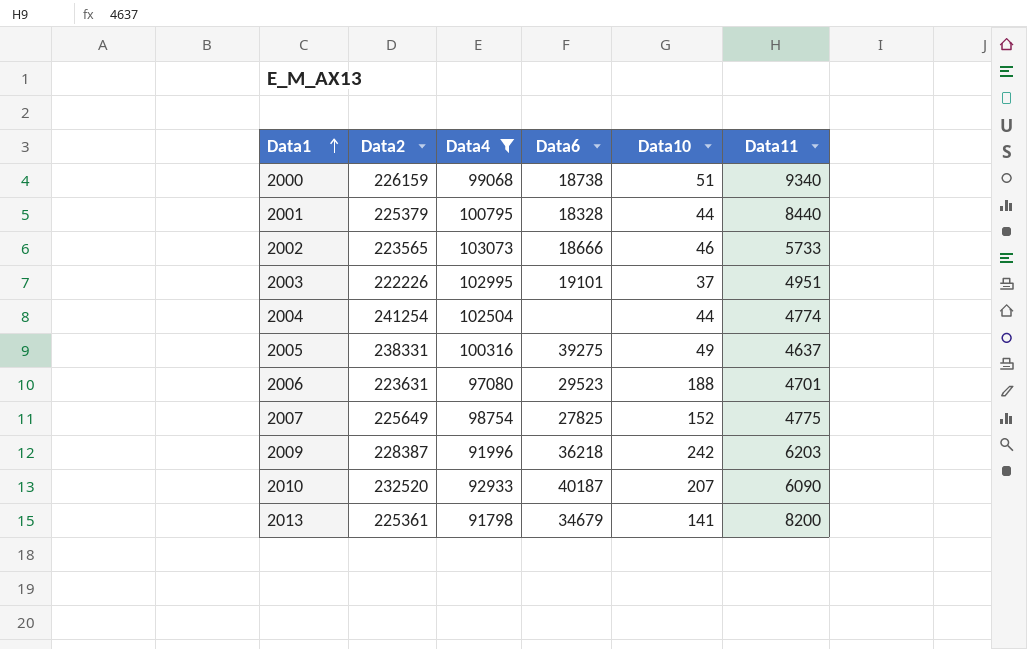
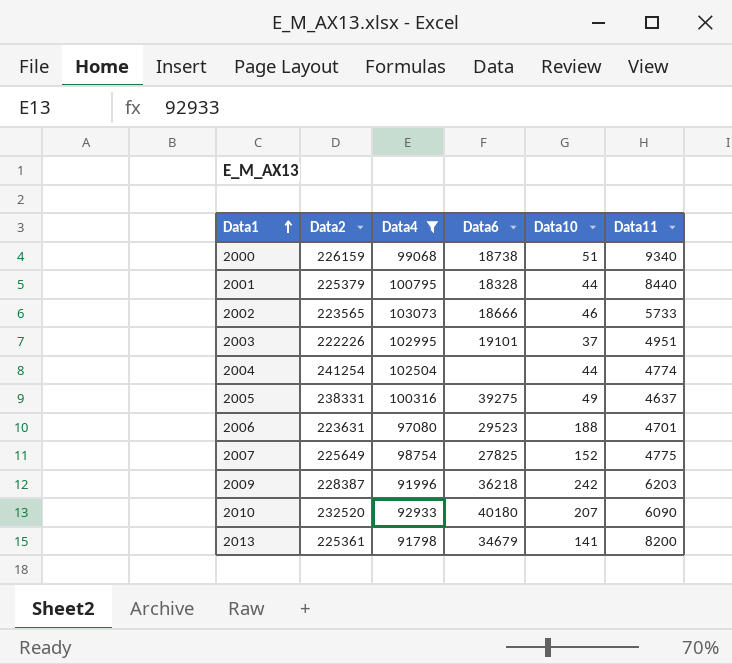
2010 | Data6: 40187 -> 40180

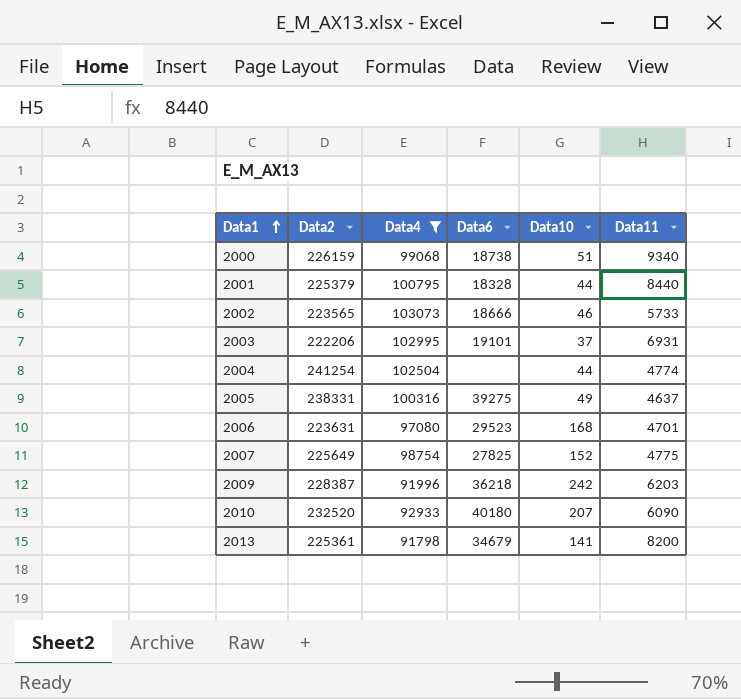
2003 | Data2: 222226 -> 222206
2003 | Data11: 4951 -> 6931
2006 | Data10: 188 -> 168

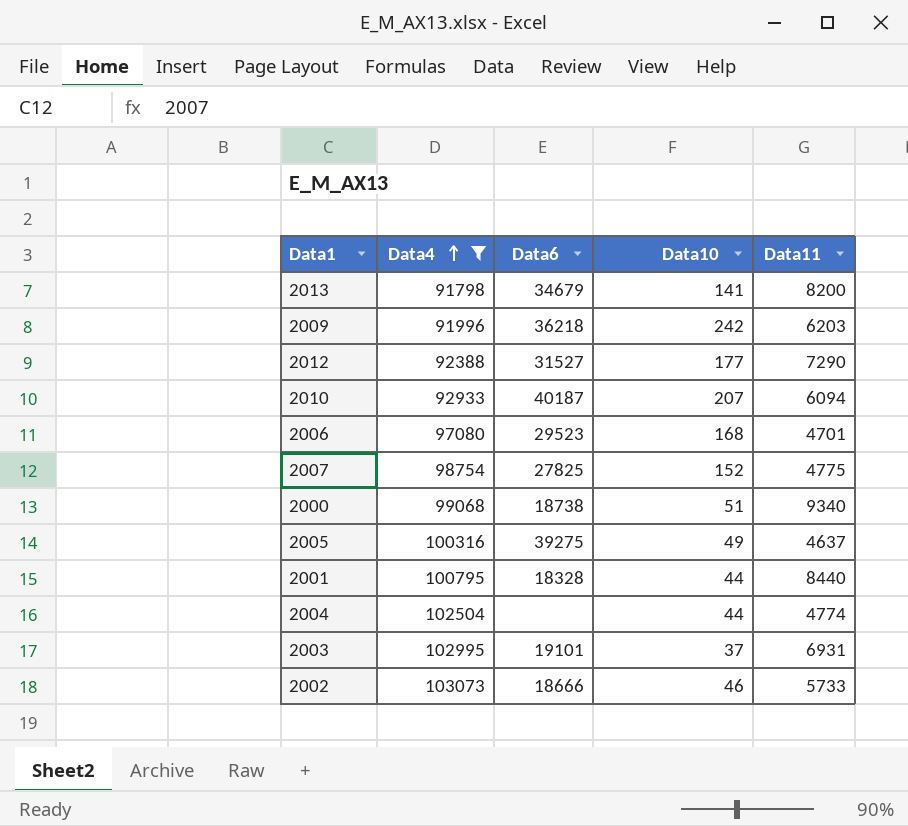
row order: Data1 ascending -> Data4 ascending
column Data2 | position: 2 -> none
row 2012: none -> 92388 | 31527 | 177 | 7290
2010 | Data6: 40180 -> 40187
2010 | Data11: 6090 -> 6094

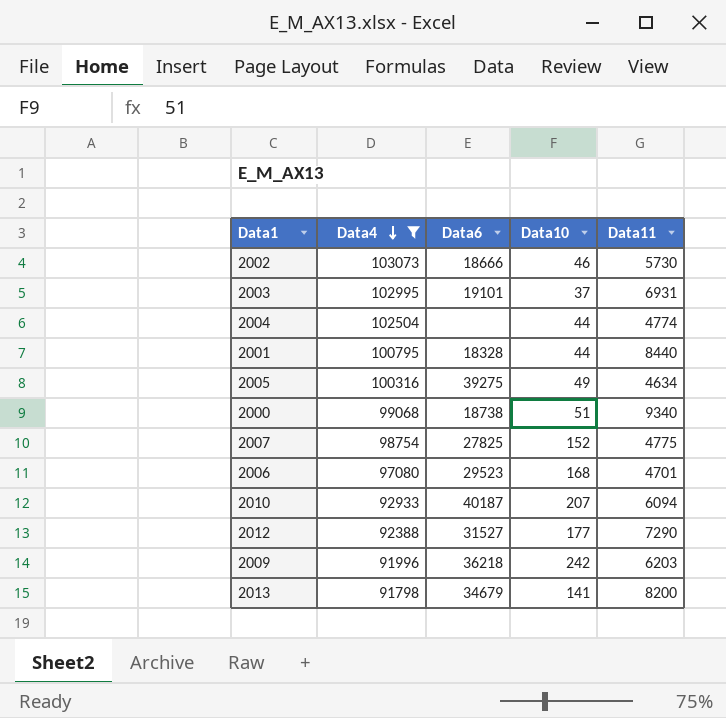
row order: Data4 ascending -> Data4 descending
2002 | Data11: 5733 -> 5730
2005 | Data11: 4637 -> 4634

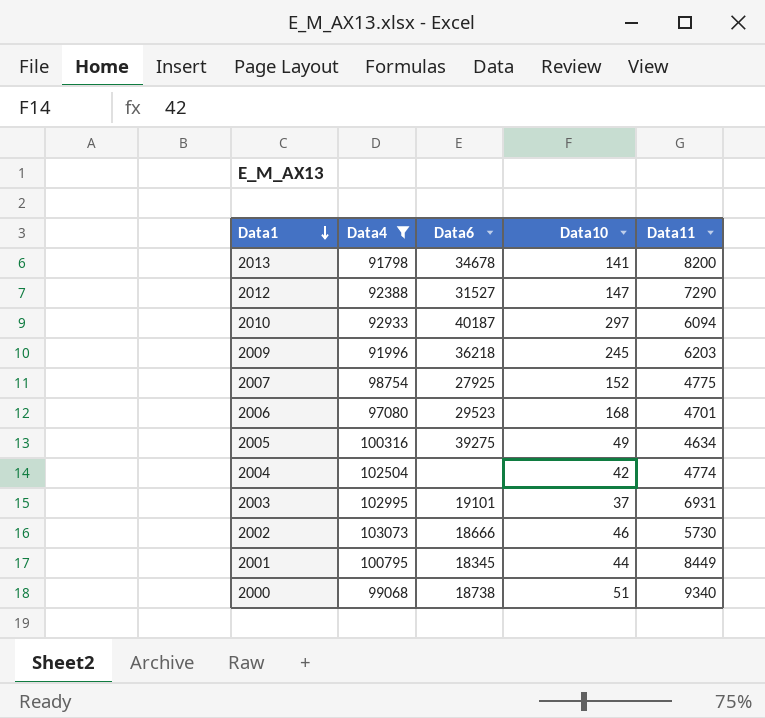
row order: Data4 descending -> Data1 descending
2013 | Data6: 34679 -> 34678
2012 | Data10: 177 -> 147
2010 | Data10: 207 -> 297
2009 | Data10: 242 -> 245
2007 | Data6: 27825 -> 27925
2004 | Data10: 44 -> 42
2001 | Data6: 18328 -> 18345
2001 | Data11: 8440 -> 8449

